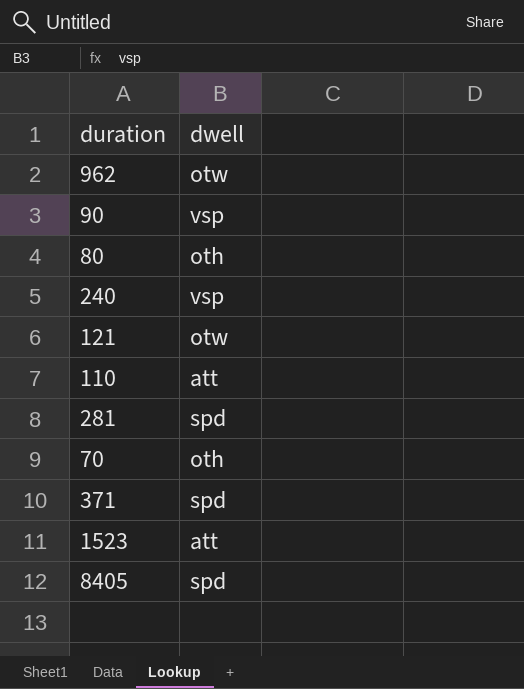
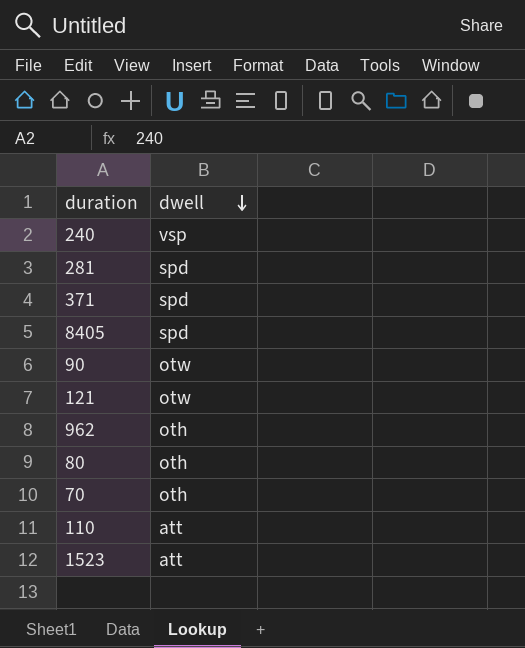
row order: none -> dwell descending
90 | dwell: vsp -> otw
962 | dwell: otw -> oth

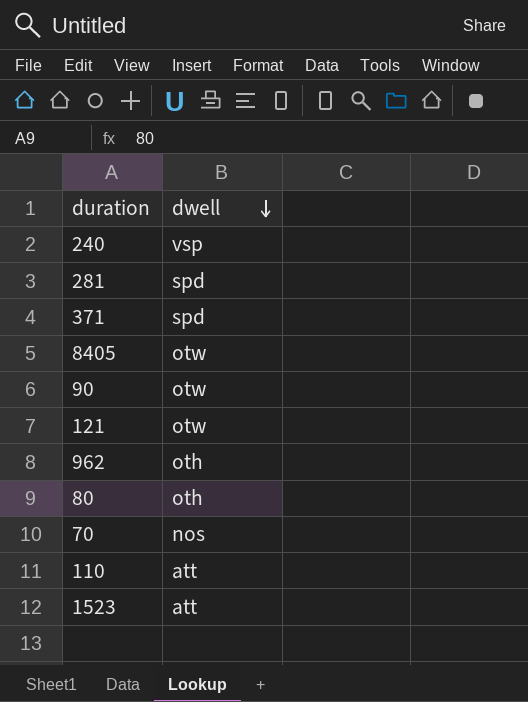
8405 | dwell: spd -> otw
70 | dwell: oth -> nos

